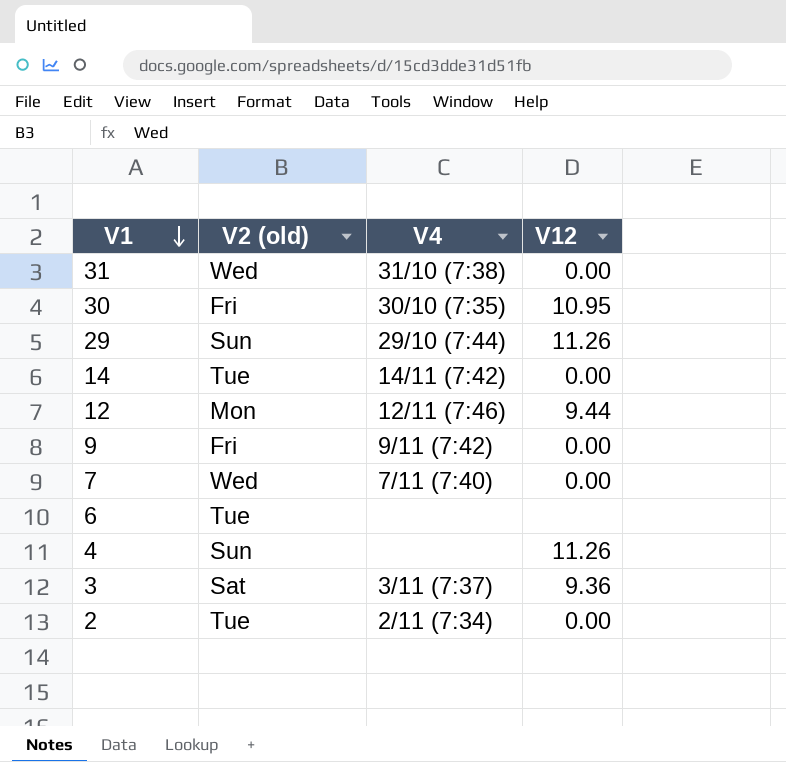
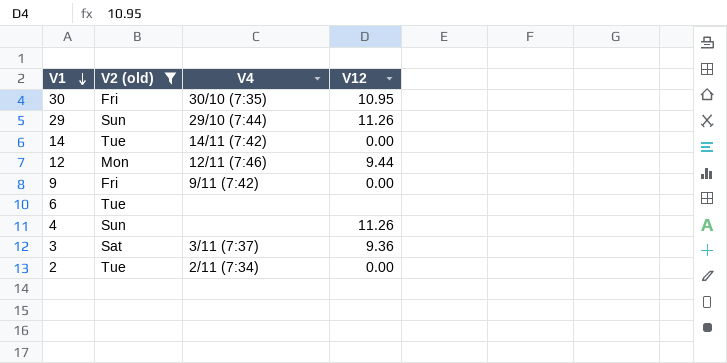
filter: none -> V2 (old) != Wed

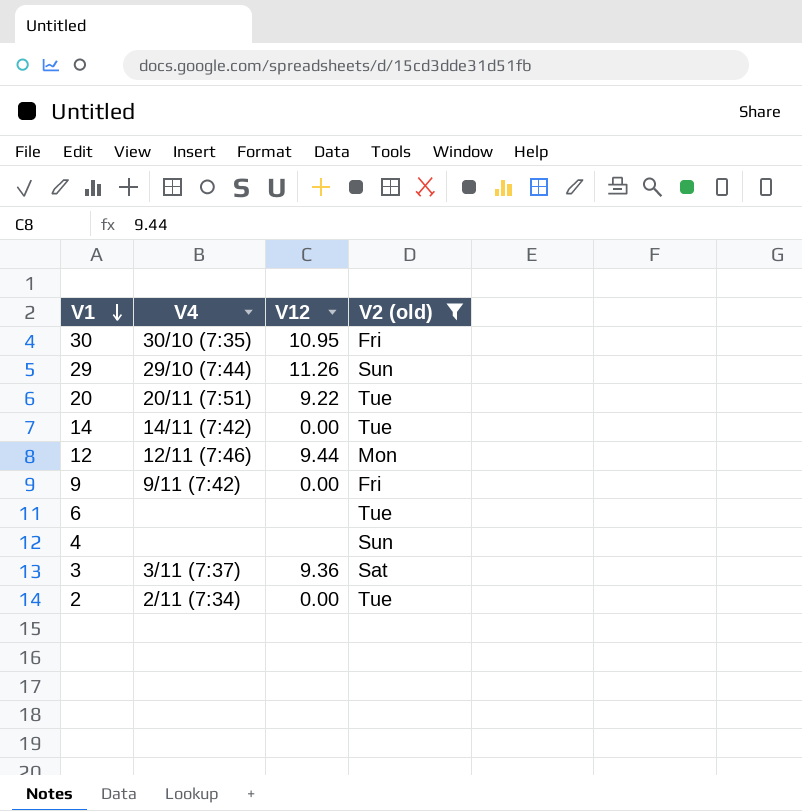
column V2 (old) | position: 2 -> 4
row 20: none -> 20/11 (7:51) | 9.22 | Tue
4 | V12: 11.26 -> none

